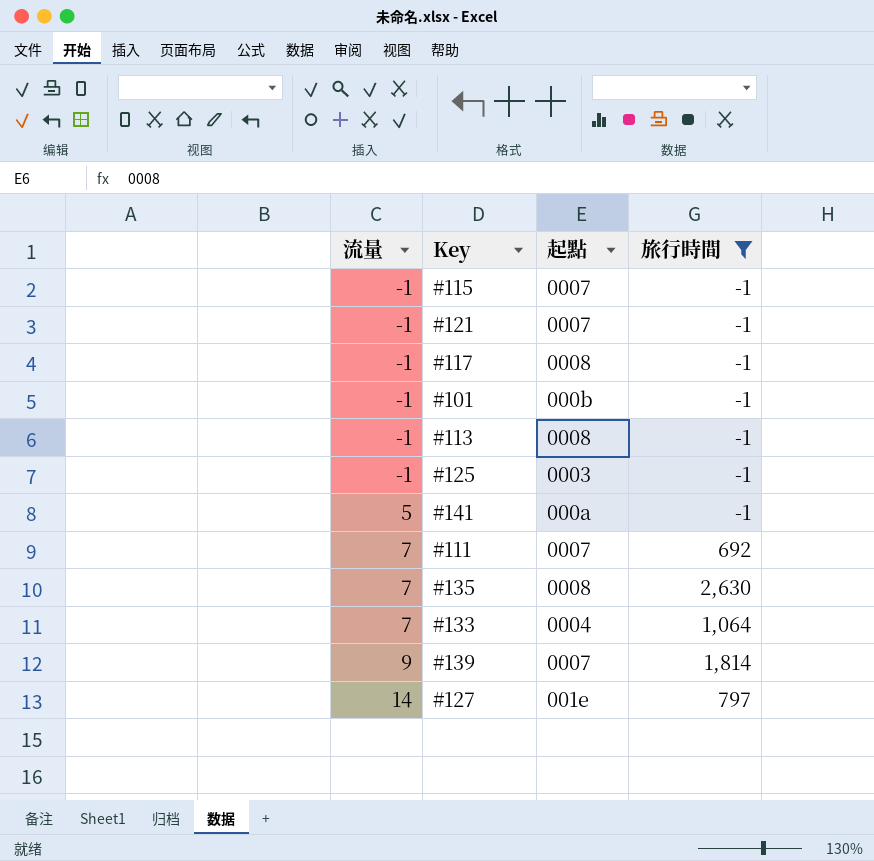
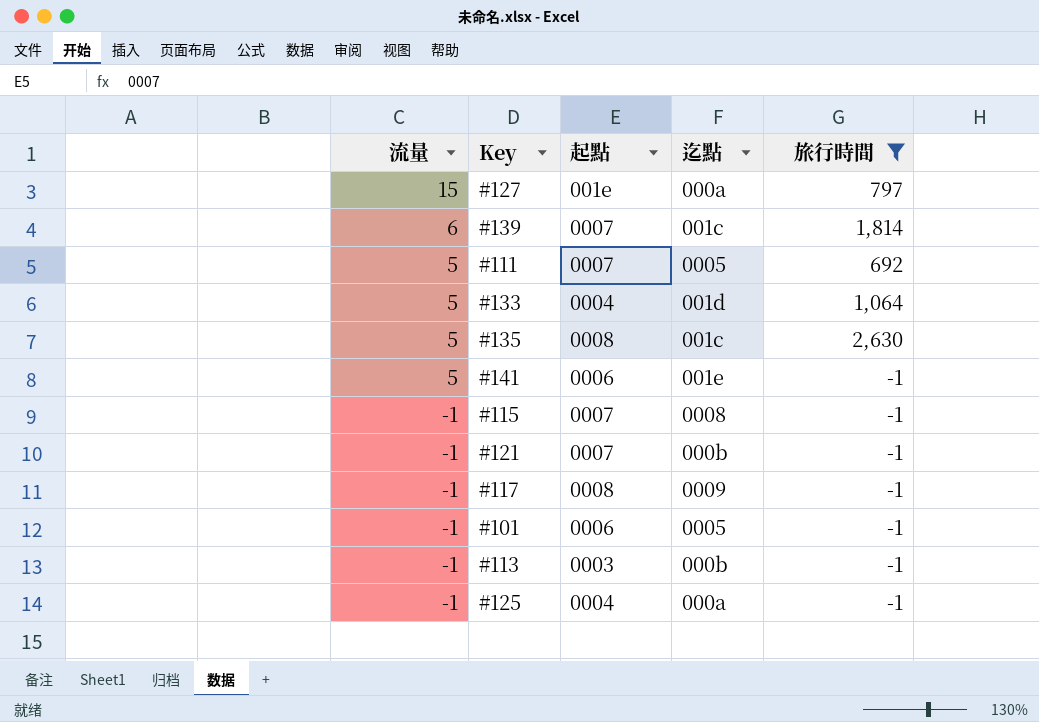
row order: 流量 ascending -> 流量 descending
column 迄點 | position: none -> 4
#127 | 流量: 14 -> 15
#139 | 流量: 9 -> 6
#111 | 流量: 7 -> 5
#133 | 流量: 7 -> 5
#135 | 流量: 7 -> 5
#141 | 起點: 000a -> 0006
#101 | 起點: 000b -> 0006
#113 | 起點: 0008 -> 0003
#125 | 起點: 0003 -> 0004

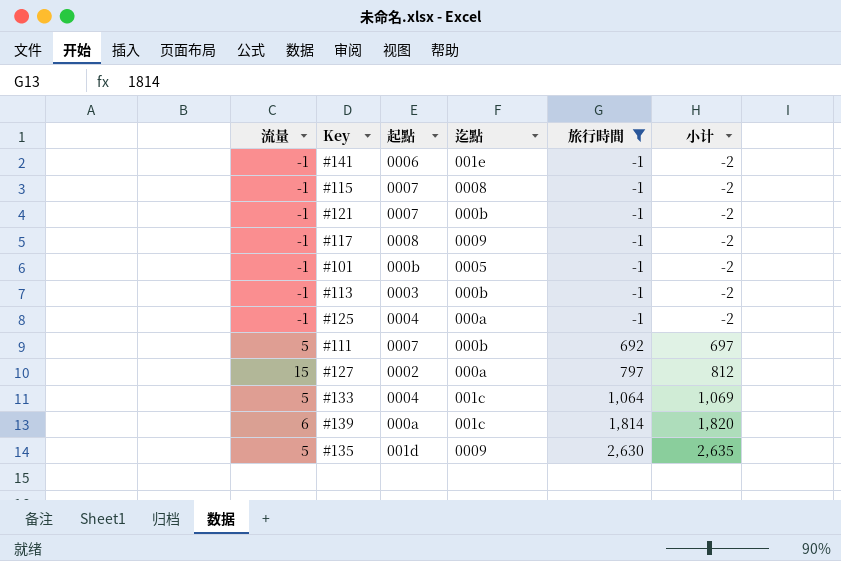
row order: 流量 descending -> 旅行時間 ascending
column 小计 | formula: none -> [流量] + [旅行時間]
#141 | 流量: 5 -> -1
#101 | 起點: 0006 -> 000b
#111 | 迄點: 0005 -> 000b
#127 | 起點: 001e -> 0002
#133 | 迄點: 001d -> 001c
#139 | 起點: 0007 -> 000a
#135 | 起點: 0008 -> 001d
#135 | 迄點: 001c -> 0009

